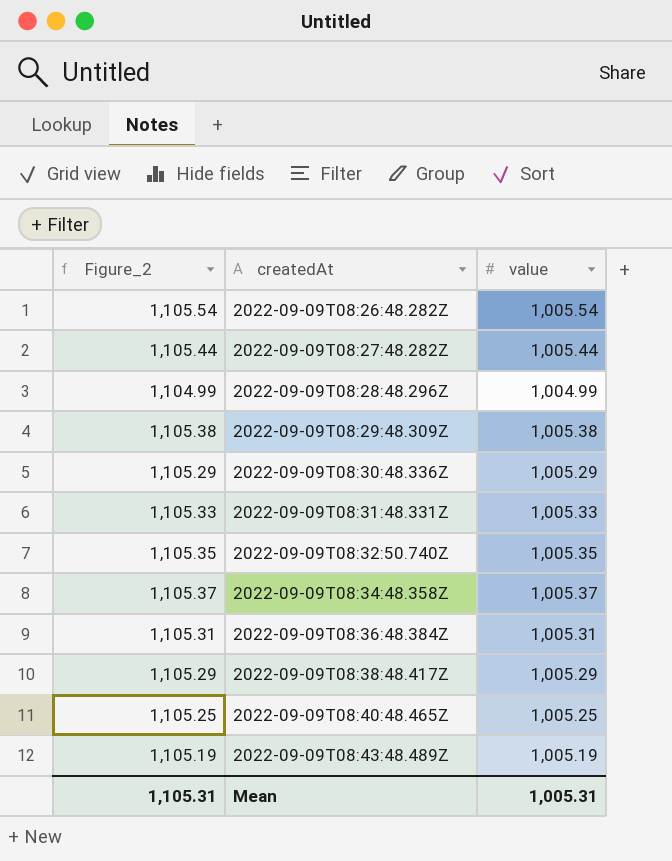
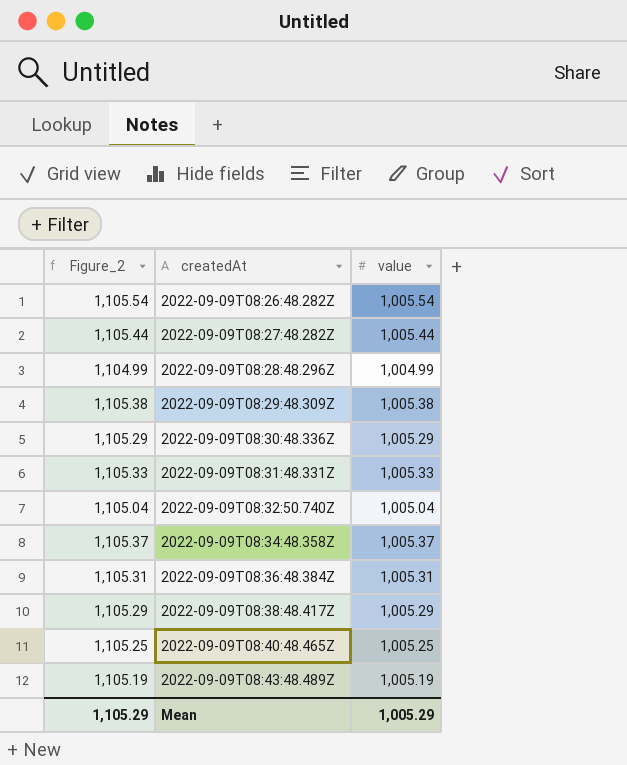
2022-09-09T08:32:50.740Z | Figure_2: 1,105.35 -> 1,105.04
2022-09-09T08:32:50.740Z | value: 1,005.35 -> 1,005.04
Mean | Figure_2: 1,105.31 -> 1,105.29
Mean | value: 1,005.31 -> 1,005.29

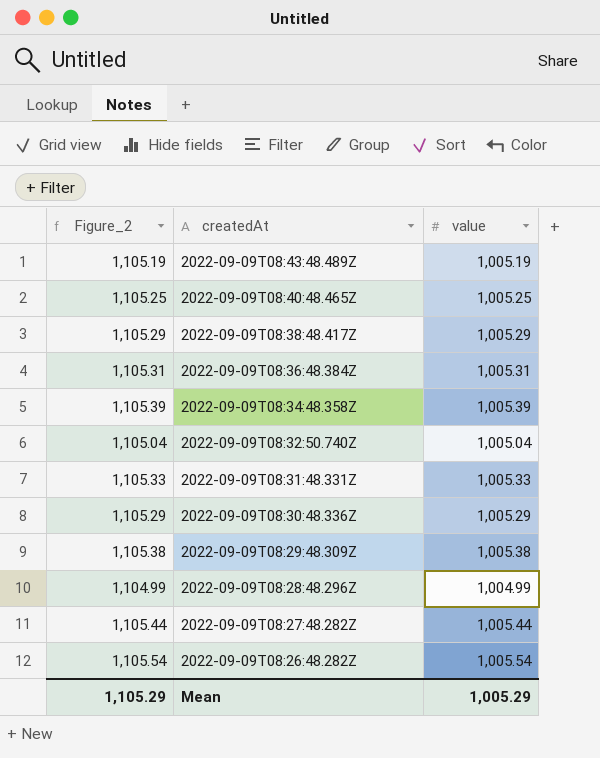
row order: createdAt ascending -> createdAt descending
2022-09-09T08:34:48.358Z | Figure_2: 1,105.37 -> 1,105.39
2022-09-09T08:34:48.358Z | value: 1,005.37 -> 1,005.39

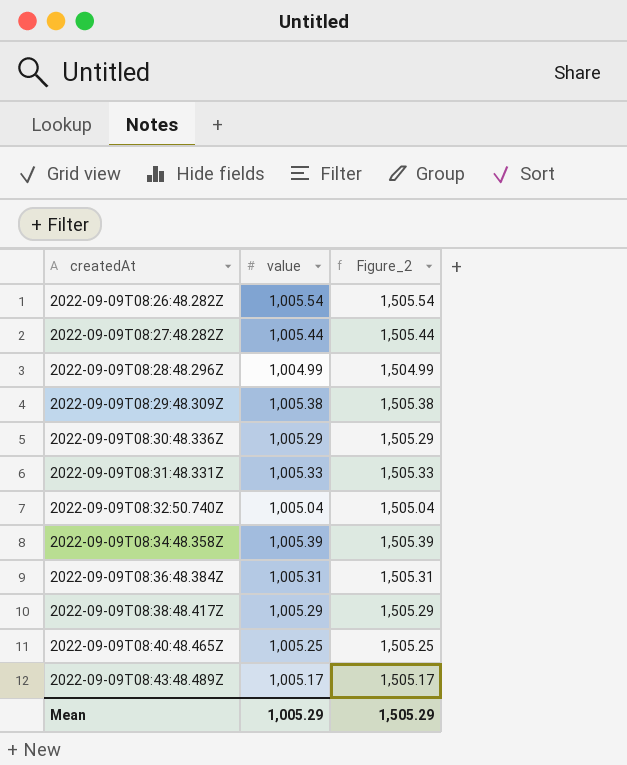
row order: createdAt descending -> createdAt ascending
column Figure_2 | formula: [value] + 100 -> [value] + 500
column Figure_2 | position: 1 -> 3
2022-09-09T08:43:48.489Z | value: 1,005.19 -> 1,005.17
Mean | Figure_2: 1,105.29 -> 1,505.29

